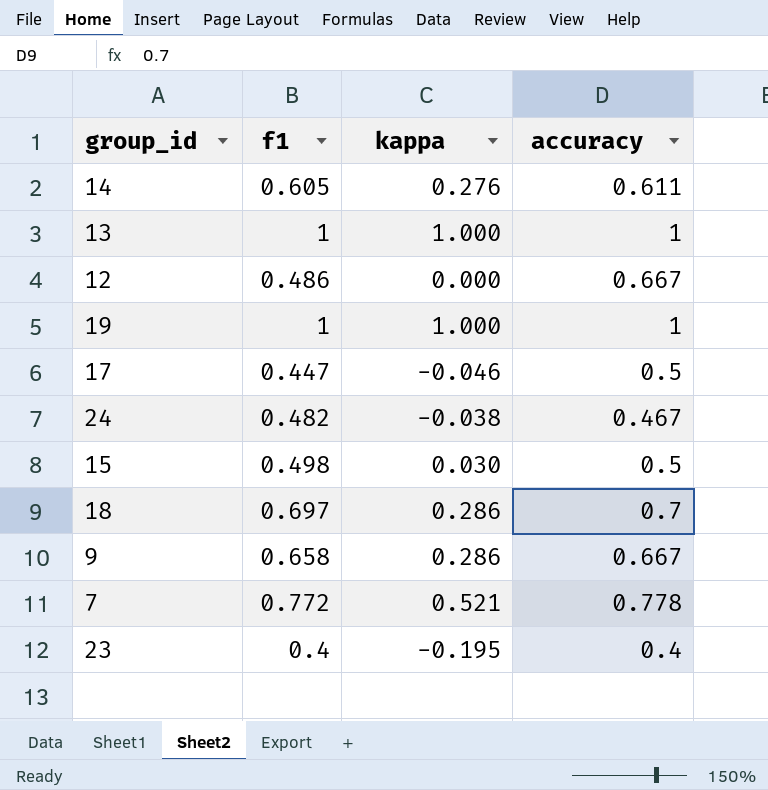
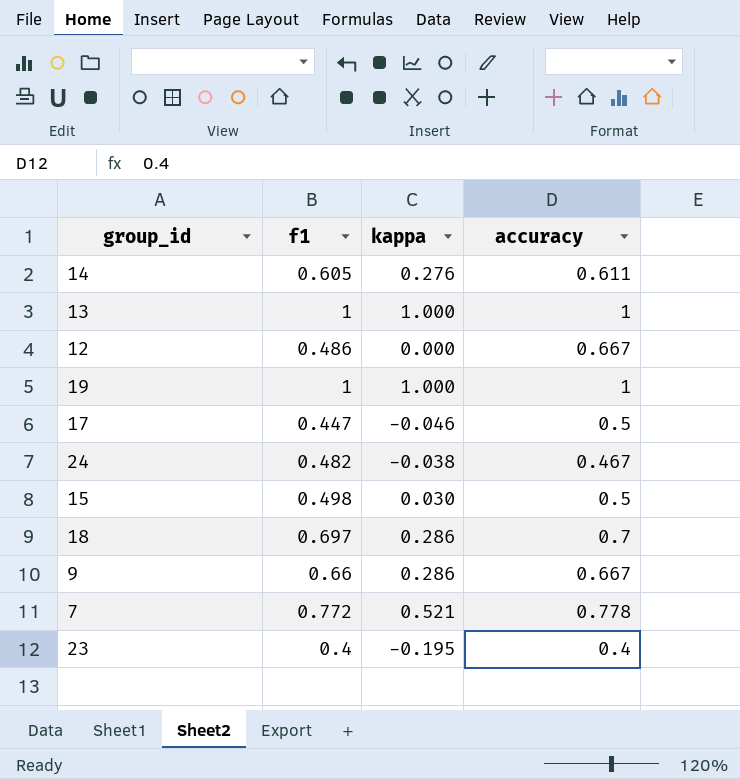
9 | f1: 0.658 -> 0.66

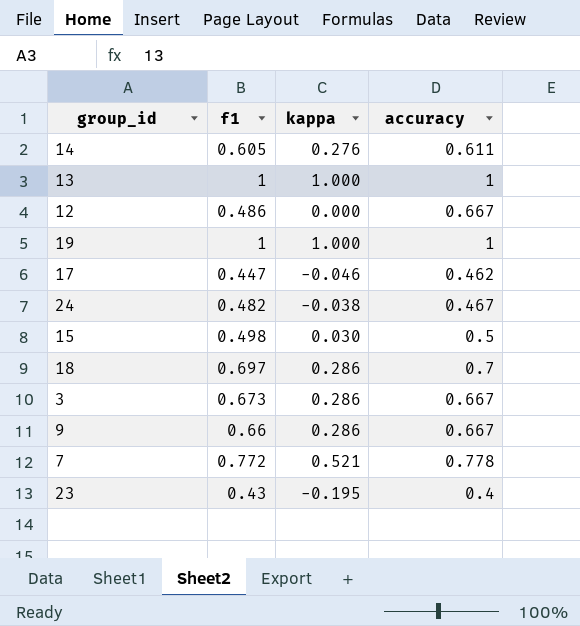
17 | accuracy: 0.5 -> 0.462
row 3: none -> 0.673 | 0.286 | 0.667
23 | f1: 0.4 -> 0.43

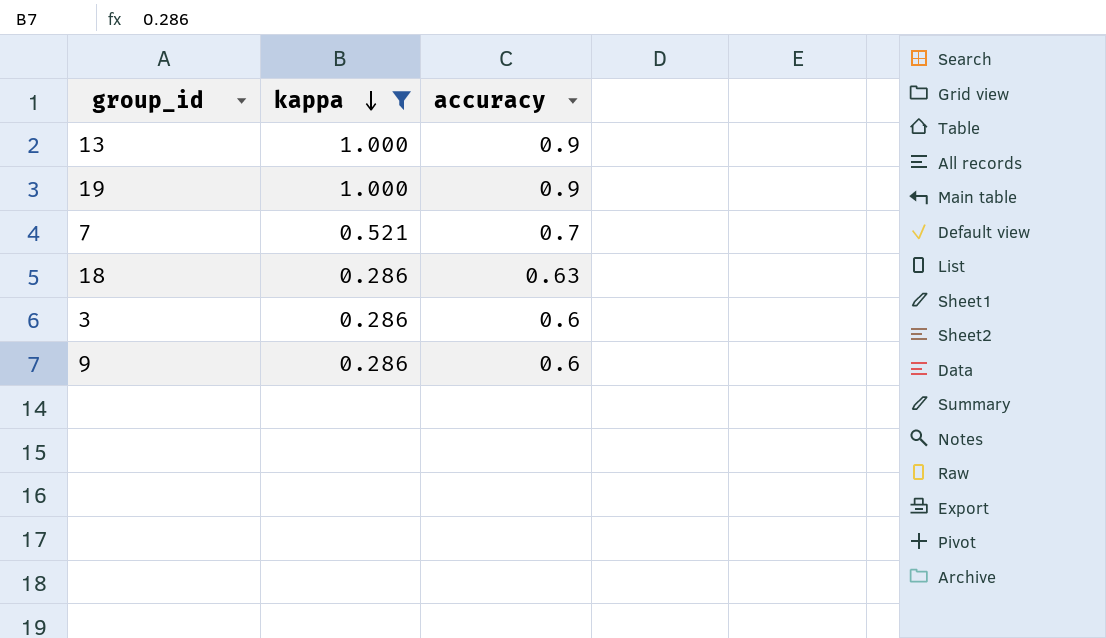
filter: none -> kappa >= 0.286
row order: none -> kappa descending
column f1 | position: 2 -> none
13 | accuracy: 1 -> 0.9
19 | accuracy: 1 -> 0.9
7 | accuracy: 0.778 -> 0.7
18 | accuracy: 0.7 -> 0.63
3 | accuracy: 0.667 -> 0.6
9 | accuracy: 0.667 -> 0.6

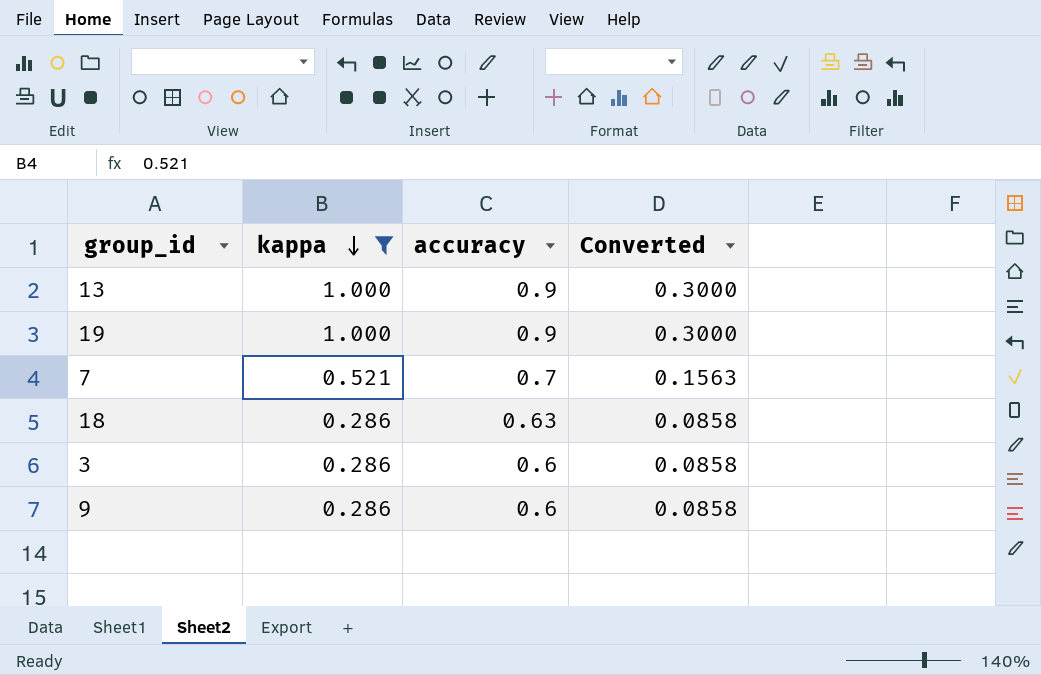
column Converted | formula: none -> [kappa] * 0.3

